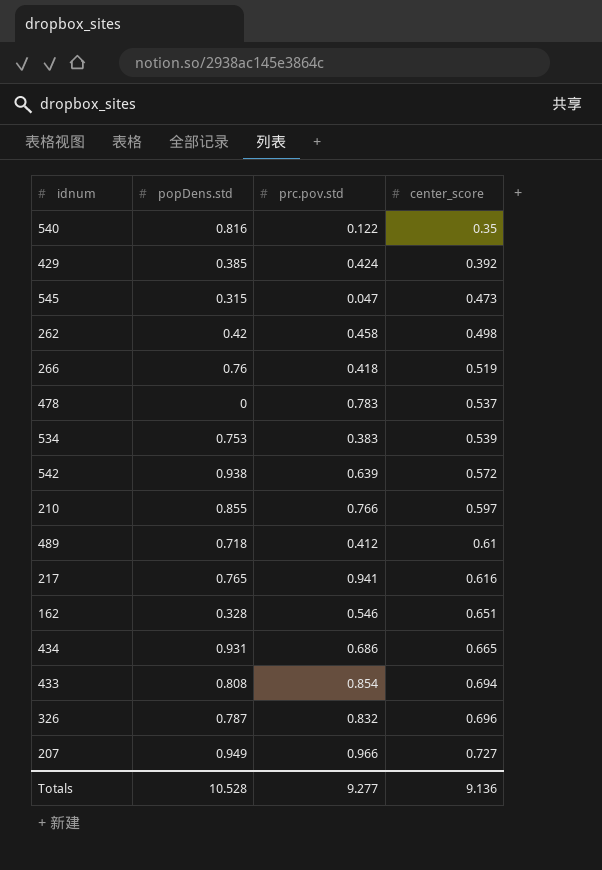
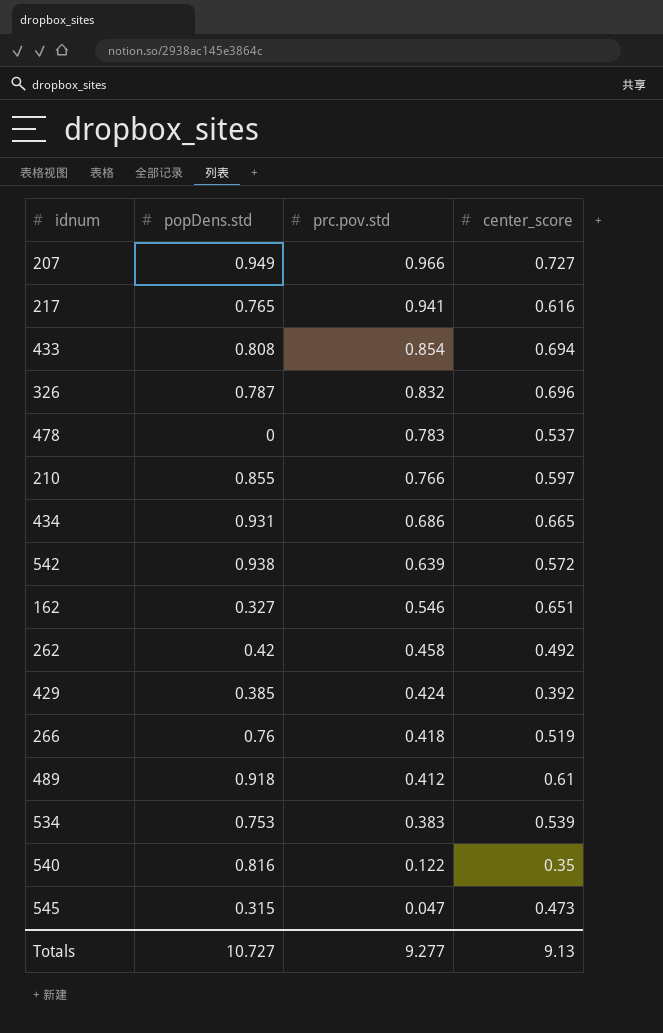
row order: center_score ascending -> prc.pov.std descending
162 | popDens.std: 0.328 -> 0.327
262 | center_score: 0.498 -> 0.492
489 | popDens.std: 0.718 -> 0.918
Totals | popDens.std: 10.528 -> 10.727
Totals | center_score: 9.136 -> 9.13

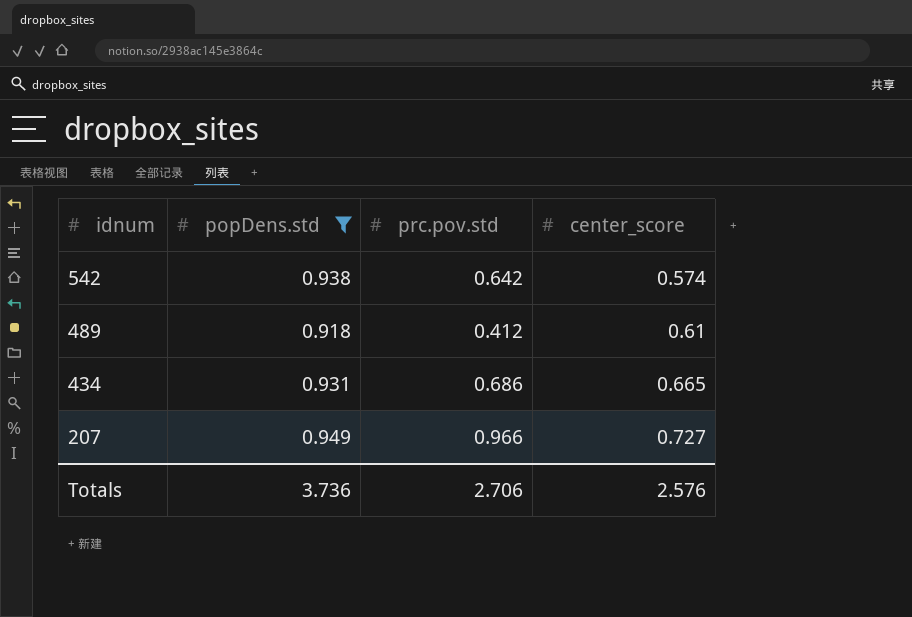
filter: none -> popDens.std >= 0.918
row order: prc.pov.std descending -> idnum descending
542 | prc.pov.std: 0.639 -> 0.642
542 | center_score: 0.572 -> 0.574
Totals | popDens.std: 10.727 -> 3.736
Totals | prc.pov.std: 9.277 -> 2.706
Totals | center_score: 9.13 -> 2.576

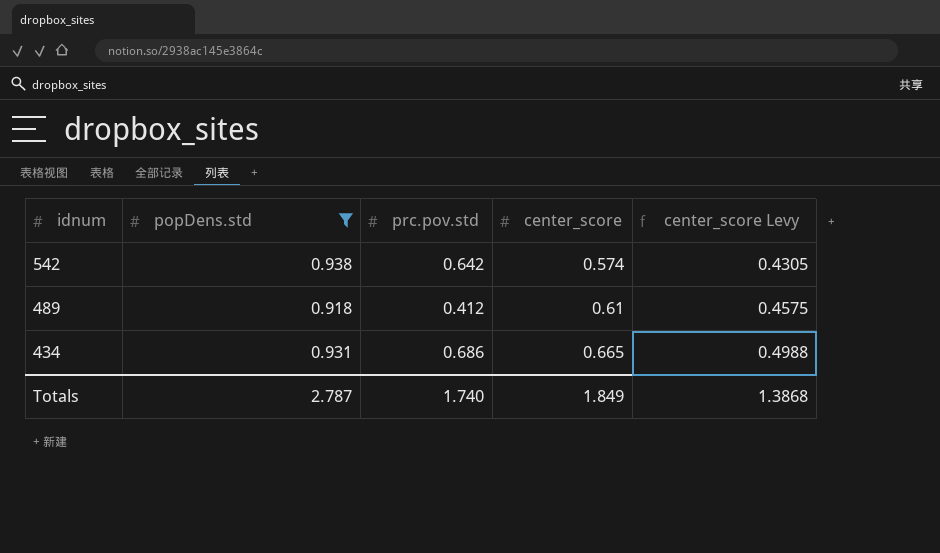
column center_score Levy | formula: none -> [center_score] * 0.75
row 207: 0.949 | 0.966 | 0.727 -> none
Totals | popDens.std: 3.736 -> 2.787
Totals | prc.pov.std: 2.706 -> 1.740
Totals | center_score: 2.576 -> 1.849

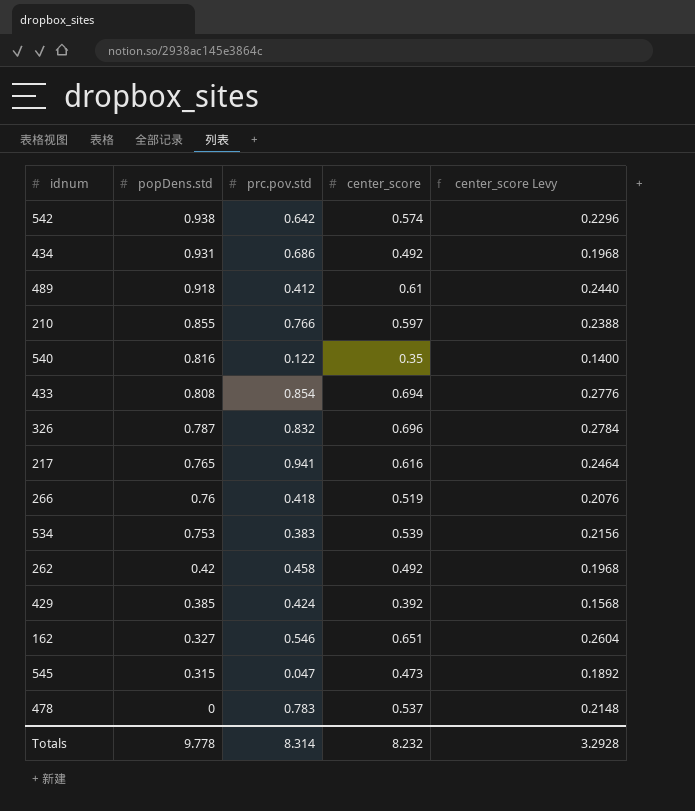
filter: popDens.std >= 0.918 -> none
row order: idnum descending -> popDens.std descending
column center_score Levy | formula: [center_score] * 0.75 -> [center_score] * 0.4
434 | center_score: 0.665 -> 0.492
Totals | popDens.std: 2.787 -> 9.778
Totals | prc.pov.std: 1.740 -> 8.314
Totals | center_score: 1.849 -> 8.232
Totals | center_score Levy: 1.3868 -> 3.2928

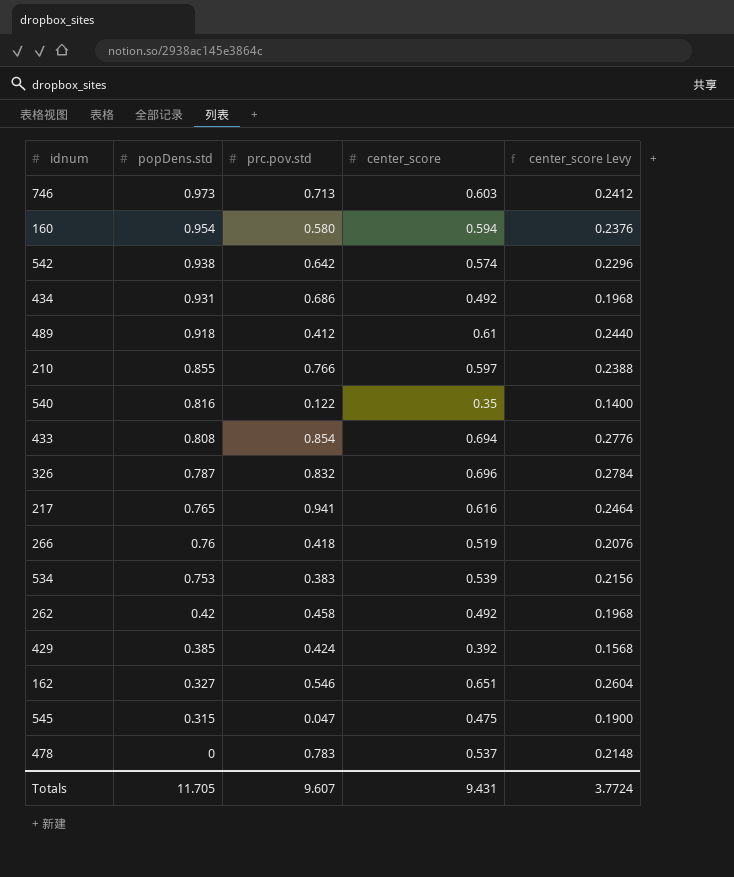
row 746: none -> 0.973 | 0.713 | 0.603 | 0.2412
row 160: none -> 0.954 | 0.580 | 0.594 | 0.2376
545 | center_score: 0.473 -> 0.475
545 | center_score Levy: 0.1892 -> 0.1900
Totals | popDens.std: 9.778 -> 11.705
Totals | prc.pov.std: 8.314 -> 9.607
Totals | center_score: 8.232 -> 9.431
Totals | center_score Levy: 3.2928 -> 3.7724

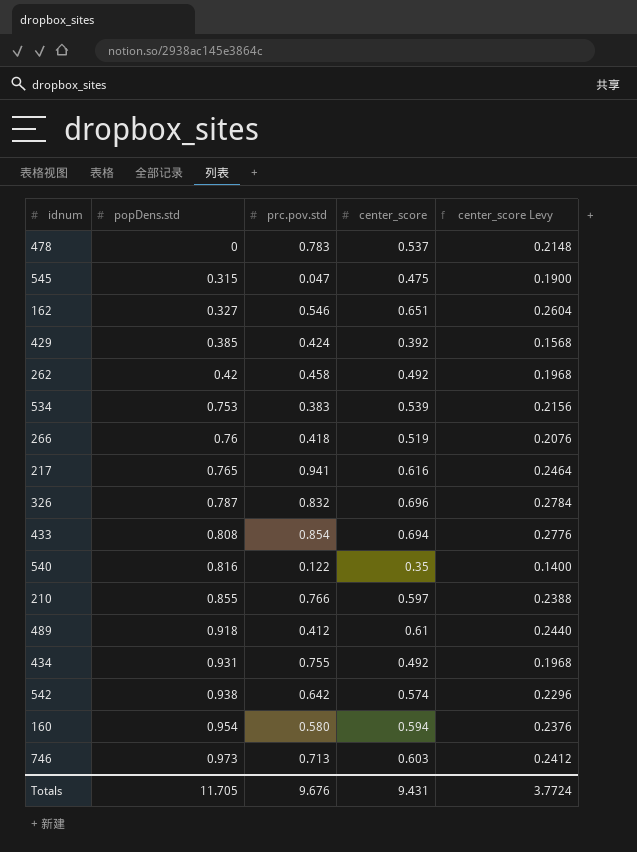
row order: popDens.std descending -> popDens.std ascending
434 | prc.pov.std: 0.686 -> 0.755
Totals | prc.pov.std: 9.607 -> 9.676

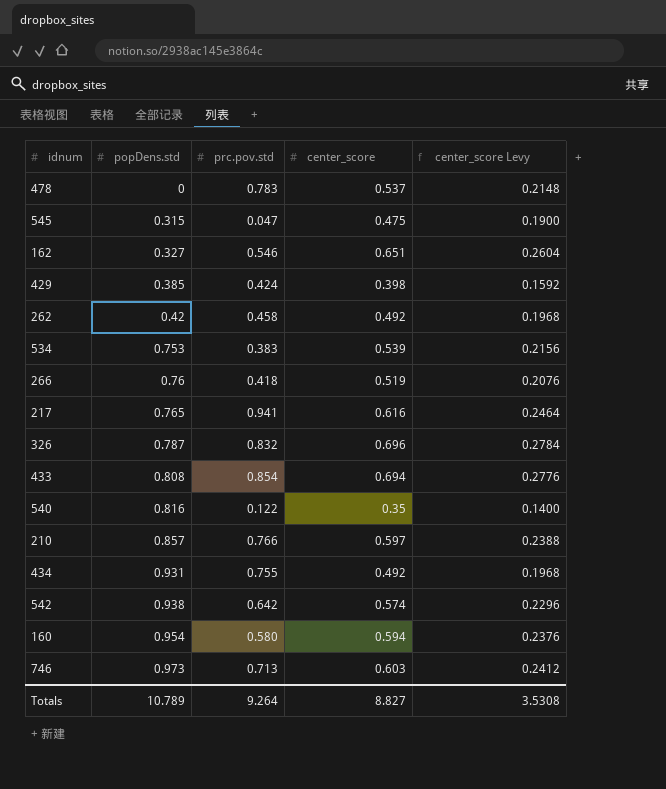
row 489: 0.918 | 0.412 | 0.61 | 0.2440 -> none
429 | center_score: 0.392 -> 0.398
429 | center_score Levy: 0.1568 -> 0.1592
210 | popDens.std: 0.855 -> 0.857
Totals | popDens.std: 11.705 -> 10.789
Totals | prc.pov.std: 9.676 -> 9.264
Totals | center_score: 9.431 -> 8.827
Totals | center_score Levy: 3.7724 -> 3.5308

